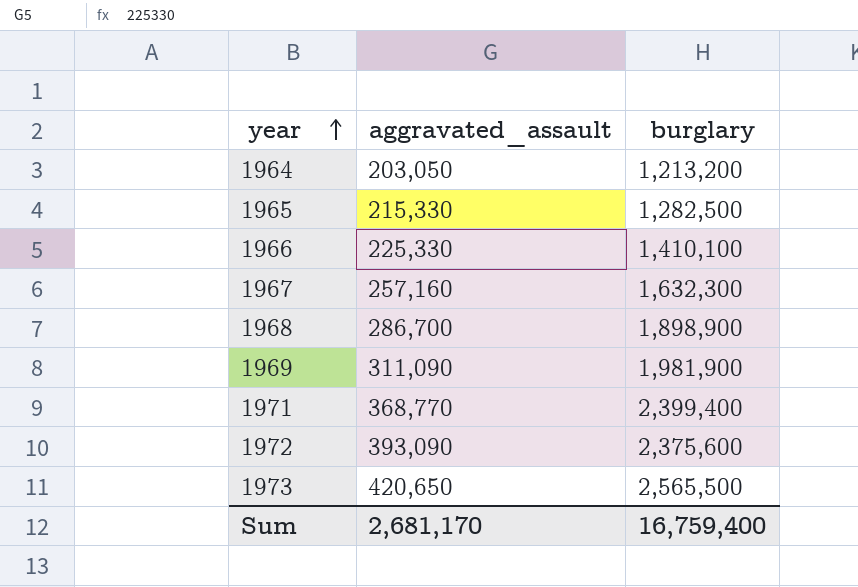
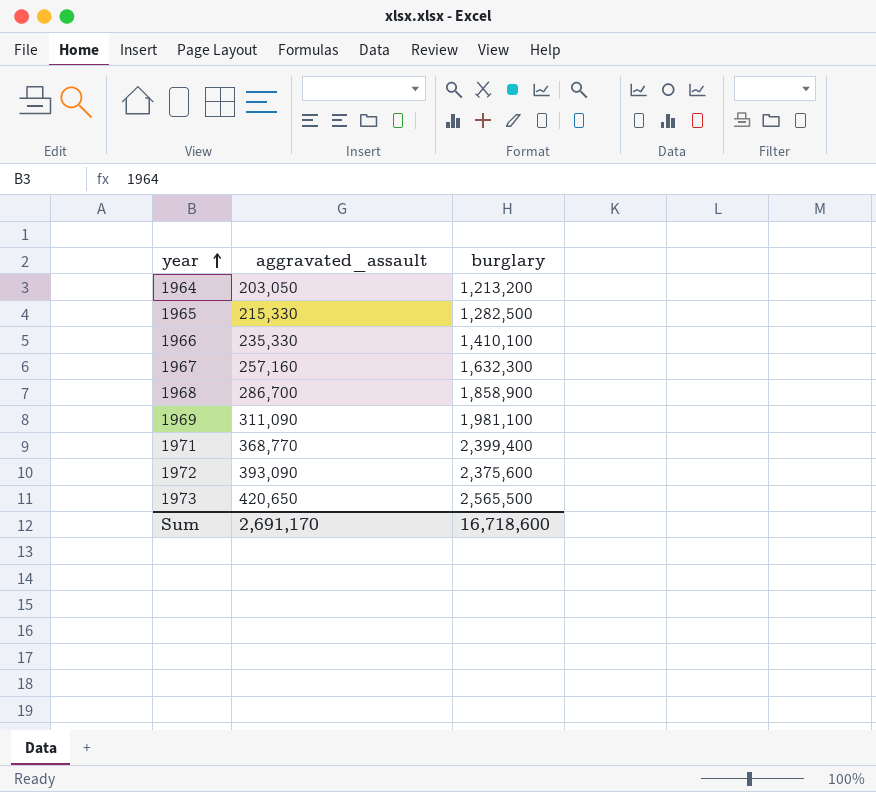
1966 | aggravated_assault: 225,330 -> 235,330
1968 | burglary: 1,898,900 -> 1,858,900
1969 | burglary: 1,981,900 -> 1,981,100
Sum | aggravated_assault: 2,681,170 -> 2,691,170
Sum | burglary: 16,759,400 -> 16,718,600

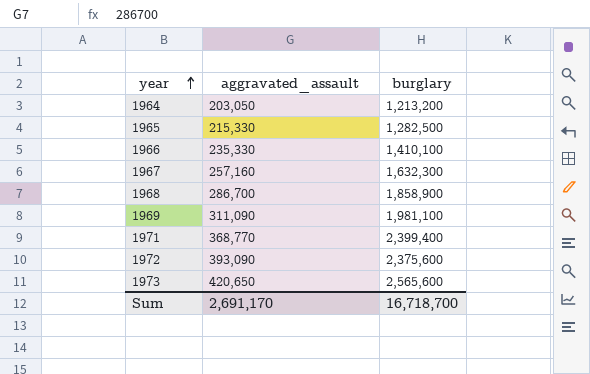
1973 | burglary: 2,565,500 -> 2,565,600
Sum | burglary: 16,718,600 -> 16,718,700

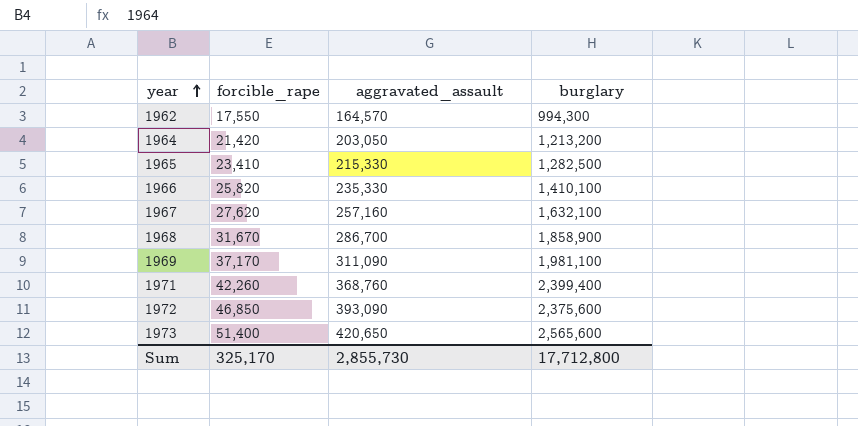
column forcible_rape | position: none -> 2
row 1962: none -> 17,550 | 164,570 | 994,300
1967 | burglary: 1,632,300 -> 1,632,100
1971 | aggravated_assault: 368,770 -> 368,760
Sum | aggravated_assault: 2,691,170 -> 2,855,730
Sum | burglary: 16,718,700 -> 17,712,800

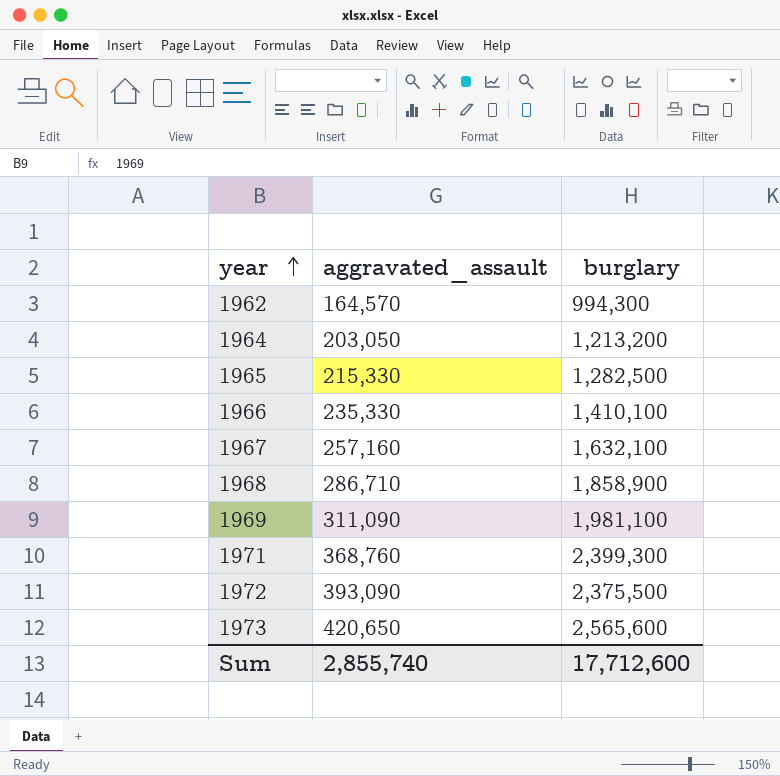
column forcible_rape | position: 2 -> none
1968 | aggravated_assault: 286,700 -> 286,710
1971 | burglary: 2,399,400 -> 2,399,300
1972 | burglary: 2,375,600 -> 2,375,500
Sum | aggravated_assault: 2,855,730 -> 2,855,740
Sum | burglary: 17,712,800 -> 17,712,600

